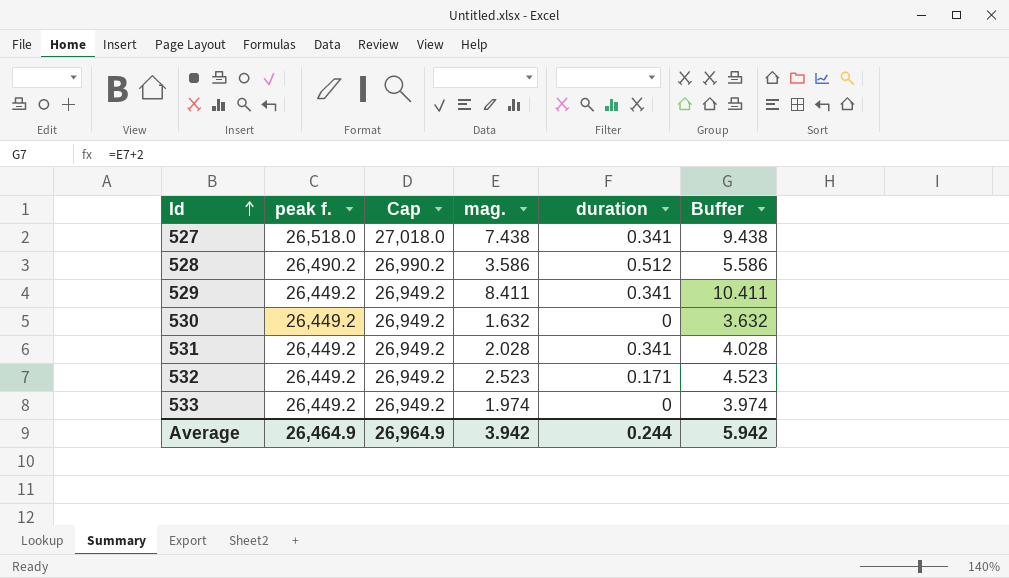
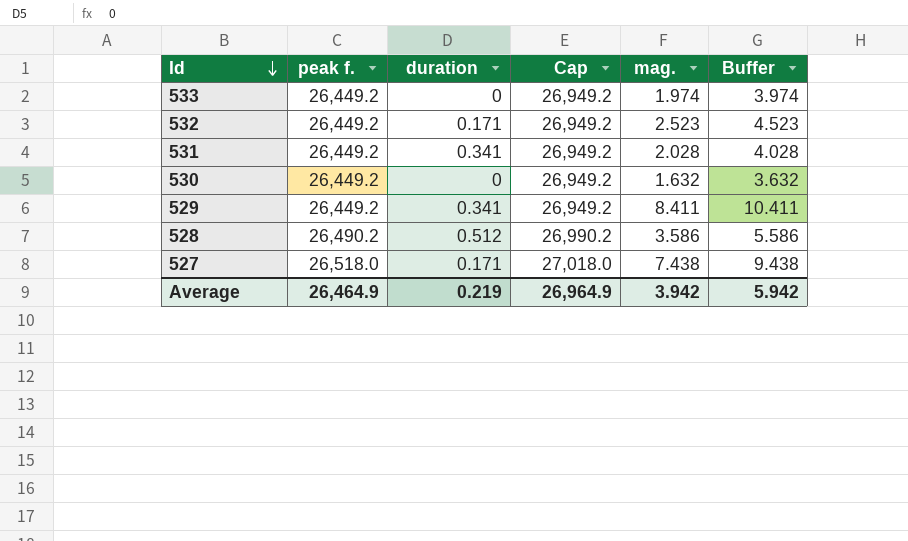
row order: Id ascending -> Id descending
column duration | position: 5 -> 3
527 | duration: 0.341 -> 0.171
Average | duration: 0.244 -> 0.219

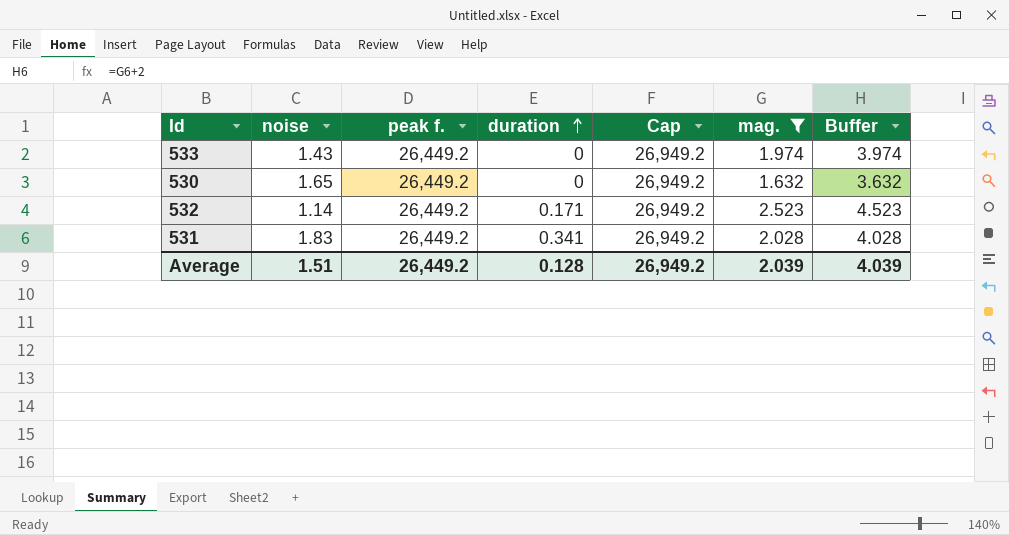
filter: none -> mag. <= 2.523
row order: Id descending -> duration ascending
column noise | position: none -> 2
Average | peak f.: 26,464.9 -> 26,449.2
Average | duration: 0.219 -> 0.128
Average | Cap: 26,964.9 -> 26,949.2
Average | mag.: 3.942 -> 2.039
Average | Buffer: 5.942 -> 4.039

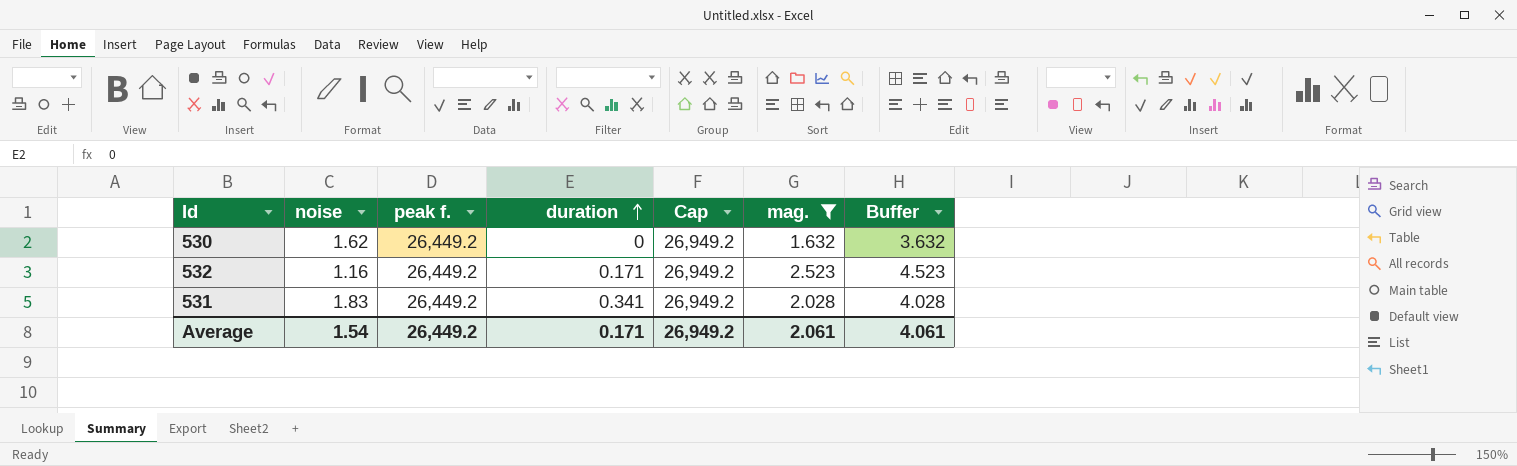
row 533: 1.43 | 26,449.2 | 0 | 26,949.2 | 1.974 | 3.974 -> none
530 | noise: 1.65 -> 1.62
532 | noise: 1.14 -> 1.16
Average | noise: 1.51 -> 1.54
Average | duration: 0.128 -> 0.171
Average | mag.: 2.039 -> 2.061
Average | Buffer: 4.039 -> 4.061

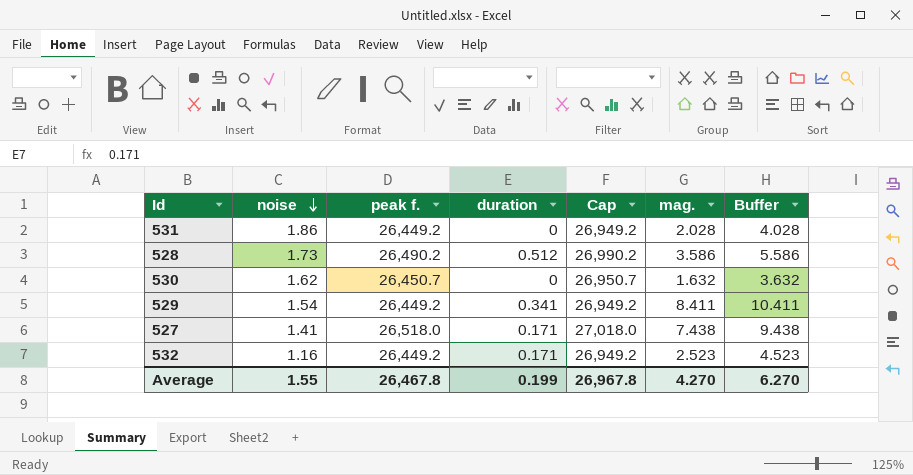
filter: mag. <= 2.523 -> none
row order: duration ascending -> noise descending
531 | noise: 1.83 -> 1.86
531 | duration: 0.341 -> 0
530 | peak f.: 26,449.2 -> 26,450.7
530 | Cap: 26,949.2 -> 26,950.7
Average | noise: 1.54 -> 1.55
Average | peak f.: 26,449.2 -> 26,467.8
Average | duration: 0.171 -> 0.199
Average | Cap: 26,949.2 -> 26,967.8
Average | mag.: 2.061 -> 4.270
Average | Buffer: 4.061 -> 6.270

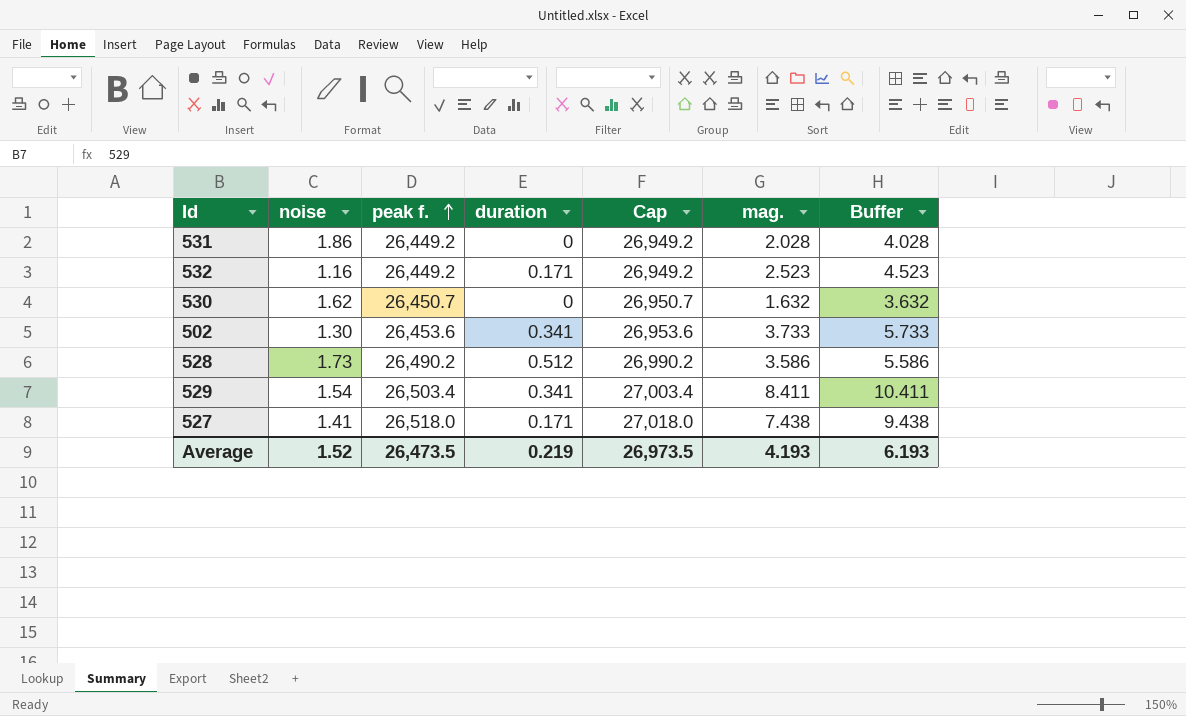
row order: noise descending -> peak f. ascending
row 502: none -> 1.30 | 26,453.6 | 0.341 | 26,953.6 | 3.733 | 5.733
529 | peak f.: 26,449.2 -> 26,503.4
529 | Cap: 26,949.2 -> 27,003.4
Average | noise: 1.55 -> 1.52
Average | peak f.: 26,467.8 -> 26,473.5
Average | duration: 0.199 -> 0.219
Average | Cap: 26,967.8 -> 26,973.5
Average | mag.: 4.270 -> 4.193
Average | Buffer: 6.270 -> 6.193

